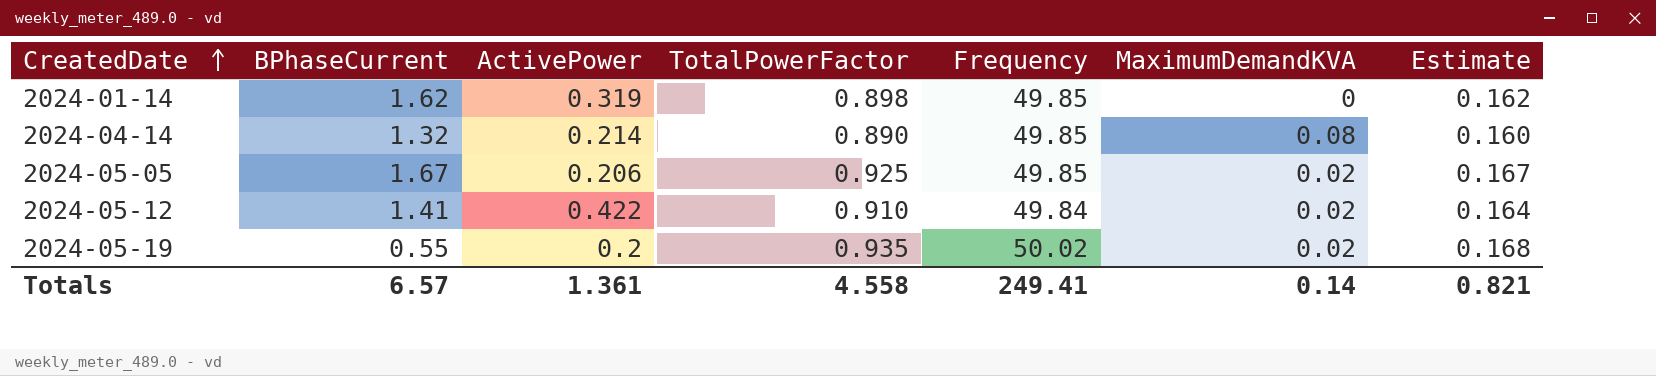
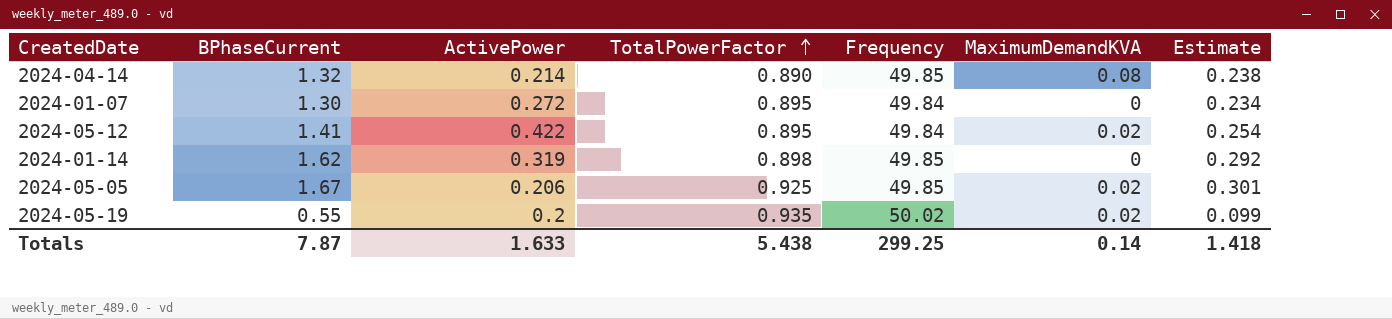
row order: CreatedDate ascending -> TotalPowerFactor ascending
column Estimate | formula: [TotalPowerFactor] * 0.18 -> [BPhaseCurrent] * 0.18
row 2024-01-07: none -> 1.30 | 0.272 | 0.895 | 49.84 | 0 | 0.234
2024-05-12 | TotalPowerFactor: 0.910 -> 0.895
Totals | BPhaseCurrent: 6.57 -> 7.87
Totals | ActivePower: 1.361 -> 1.633
Totals | TotalPowerFactor: 4.558 -> 5.438
Totals | Frequency: 249.41 -> 299.25
Totals | Estimate: 0.821 -> 1.418

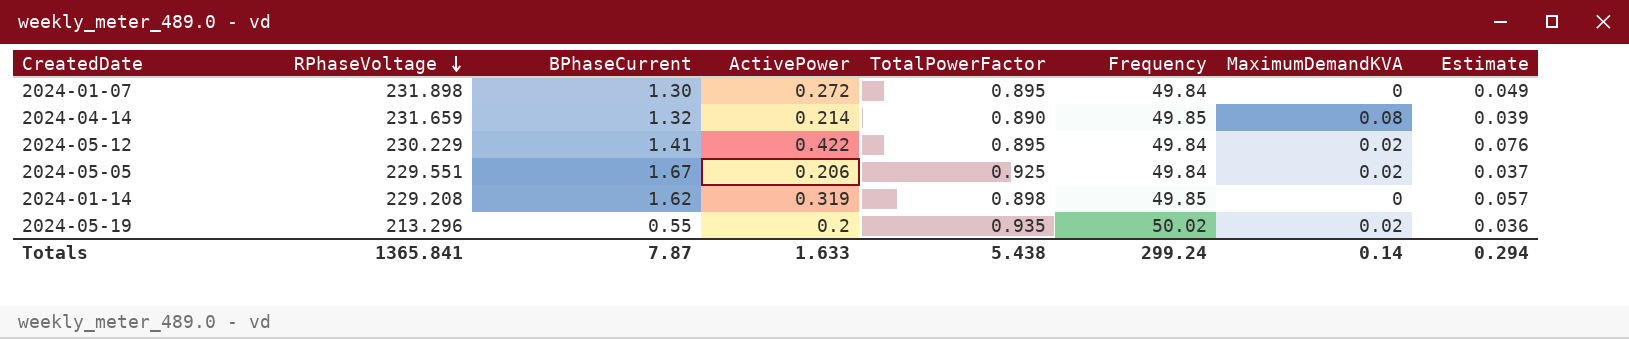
row order: TotalPowerFactor ascending -> RPhaseVoltage descending
column RPhaseVoltage | position: none -> 2
column Estimate | formula: [BPhaseCurrent] * 0.18 -> [ActivePower] * 0.18
2024-05-05 | Frequency: 49.85 -> 49.84
Totals | Frequency: 299.25 -> 299.24
Totals | Estimate: 1.418 -> 0.294

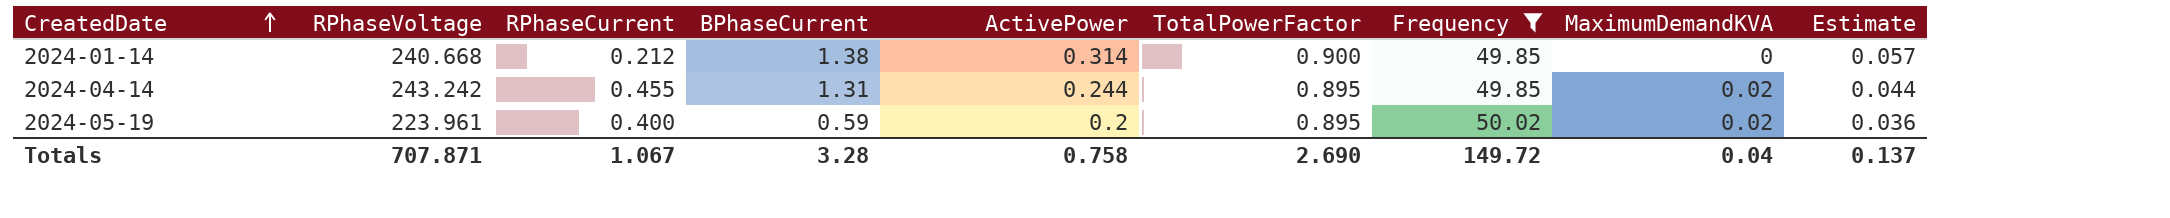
filter: none -> Frequency != 49.84
row order: RPhaseVoltage descending -> CreatedDate ascending
column RPhaseCurrent | position: none -> 3
2024-01-14 | RPhaseVoltage: 229.208 -> 240.668
2024-01-14 | BPhaseCurrent: 1.62 -> 1.38
2024-01-14 | ActivePower: 0.319 -> 0.314
2024-01-14 | TotalPowerFactor: 0.898 -> 0.900
2024-04-14 | RPhaseVoltage: 231.659 -> 243.242
2024-04-14 | BPhaseCurrent: 1.32 -> 1.31
2024-04-14 | ActivePower: 0.214 -> 0.244
2024-04-14 | TotalPowerFactor: 0.890 -> 0.895
2024-04-14 | MaximumDemandKVA: 0.08 -> 0.02
2024-04-14 | Estimate: 0.039 -> 0.044
2024-05-19 | RPhaseVoltage: 213.296 -> 223.961
2024-05-19 | BPhaseCurrent: 0.55 -> 0.59
2024-05-19 | TotalPowerFactor: 0.935 -> 0.895
Totals | RPhaseVoltage: 1365.841 -> 707.871
Totals | BPhaseCurrent: 7.87 -> 3.28
Totals | ActivePower: 1.633 -> 0.758
Totals | TotalPowerFactor: 5.438 -> 2.690
Totals | Frequency: 299.24 -> 149.72
Totals | MaximumDemandKVA: 0.14 -> 0.04
Totals | Estimate: 0.294 -> 0.137

